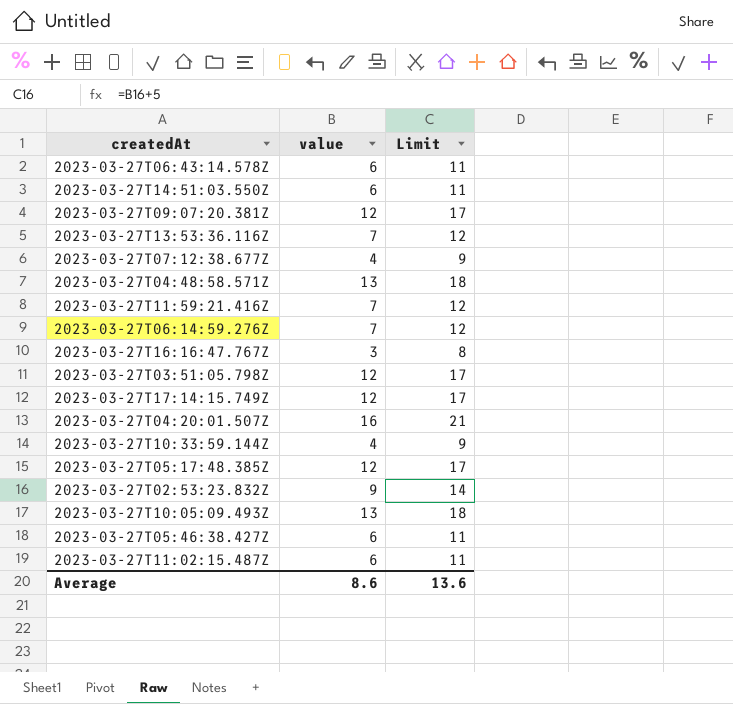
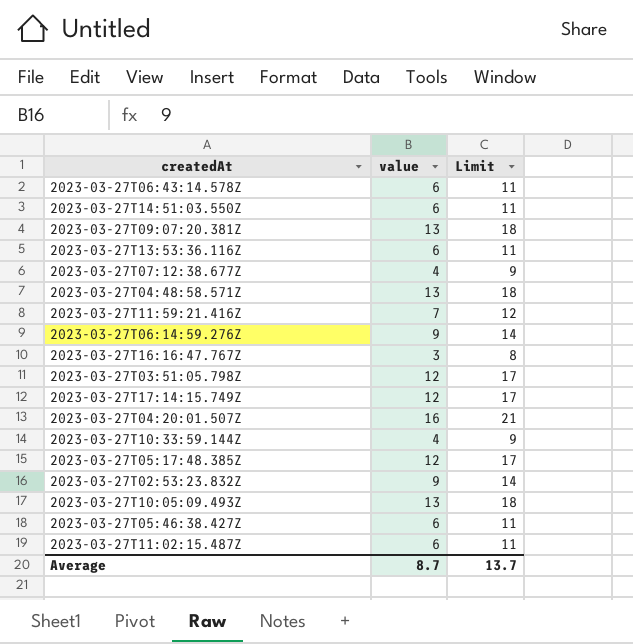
2023-03-27T09:07:20.381Z | value: 12 -> 13
2023-03-27T09:07:20.381Z | Limit: 17 -> 18
2023-03-27T13:53:36.116Z | value: 7 -> 6
2023-03-27T13:53:36.116Z | Limit: 12 -> 11
2023-03-27T06:14:59.276Z | value: 7 -> 9
2023-03-27T06:14:59.276Z | Limit: 12 -> 14
Average | value: 8.6 -> 8.7
Average | Limit: 13.6 -> 13.7

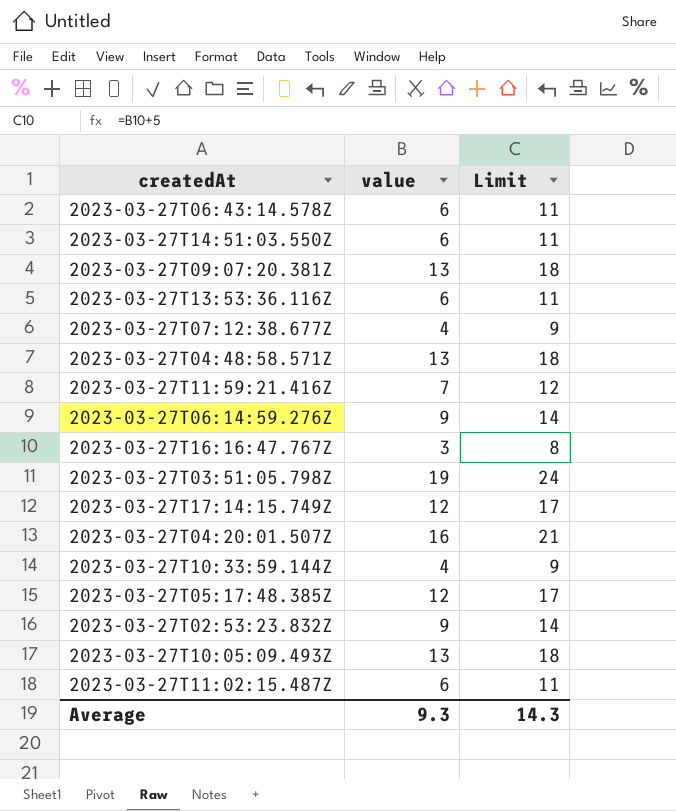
row 2023-03-27T05:46:38.427Z: 6 | 11 -> none
2023-03-27T03:51:05.798Z | value: 12 -> 19
2023-03-27T03:51:05.798Z | Limit: 17 -> 24
Average | value: 8.7 -> 9.3
Average | Limit: 13.7 -> 14.3

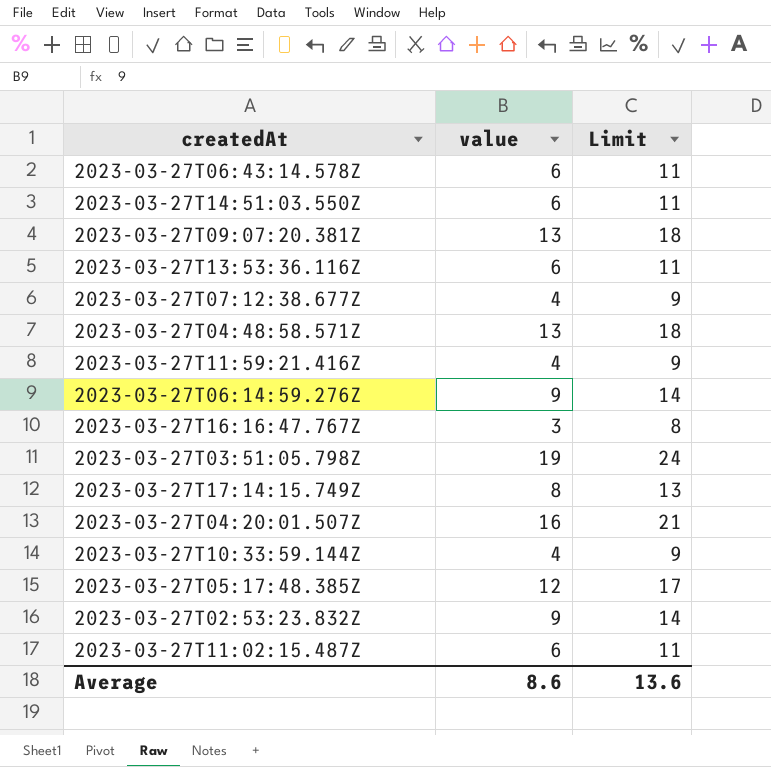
row 2023-03-27T10:05:09.493Z: 13 | 18 -> none
2023-03-27T11:59:21.416Z | value: 7 -> 4
2023-03-27T11:59:21.416Z | Limit: 12 -> 9
2023-03-27T17:14:15.749Z | value: 12 -> 8
2023-03-27T17:14:15.749Z | Limit: 17 -> 13
Average | value: 9.3 -> 8.6
Average | Limit: 14.3 -> 13.6

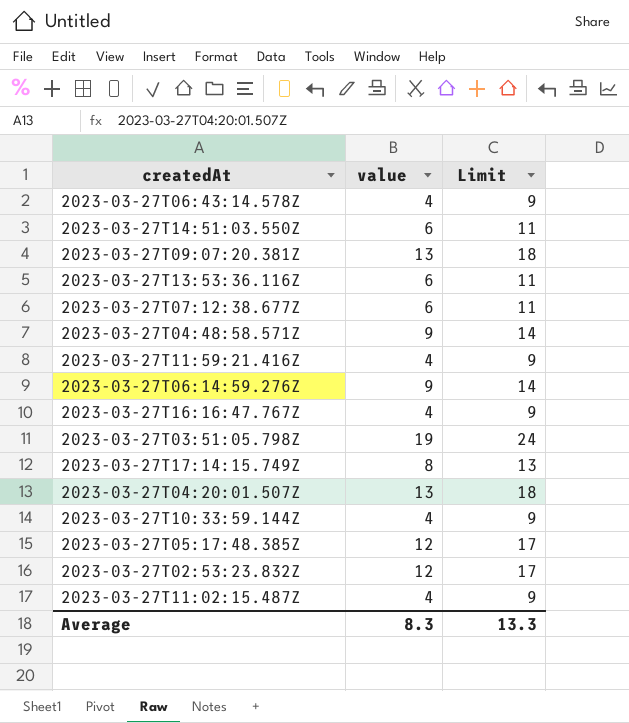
2023-03-27T06:43:14.578Z | value: 6 -> 4
2023-03-27T06:43:14.578Z | Limit: 11 -> 9
2023-03-27T07:12:38.677Z | value: 4 -> 6
2023-03-27T07:12:38.677Z | Limit: 9 -> 11
2023-03-27T04:48:58.571Z | value: 13 -> 9
2023-03-27T04:48:58.571Z | Limit: 18 -> 14
2023-03-27T16:16:47.767Z | value: 3 -> 4
2023-03-27T16:16:47.767Z | Limit: 8 -> 9
2023-03-27T04:20:01.507Z | value: 16 -> 13
2023-03-27T04:20:01.507Z | Limit: 21 -> 18
2023-03-27T02:53:23.832Z | value: 9 -> 12
2023-03-27T02:53:23.832Z | Limit: 14 -> 17
2023-03-27T11:02:15.487Z | value: 6 -> 4
2023-03-27T11:02:15.487Z | Limit: 11 -> 9
Average | value: 8.6 -> 8.3
Average | Limit: 13.6 -> 13.3

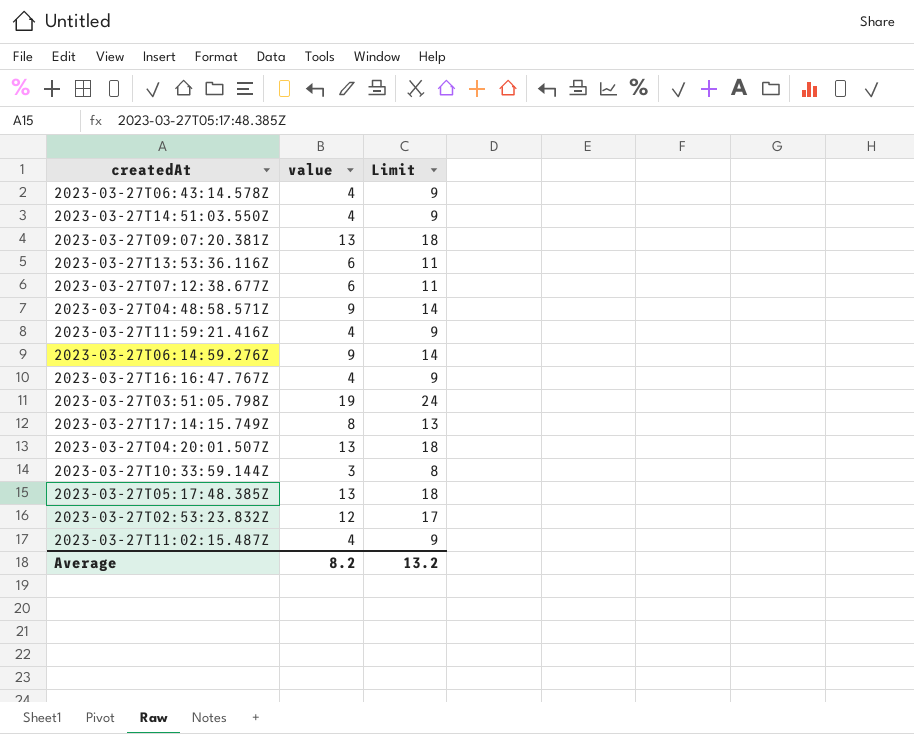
2023-03-27T14:51:03.550Z | value: 6 -> 4
2023-03-27T14:51:03.550Z | Limit: 11 -> 9
2023-03-27T10:33:59.144Z | value: 4 -> 3
2023-03-27T10:33:59.144Z | Limit: 9 -> 8
2023-03-27T05:17:48.385Z | value: 12 -> 13
2023-03-27T05:17:48.385Z | Limit: 17 -> 18
Average | value: 8.3 -> 8.2
Average | Limit: 13.3 -> 13.2

